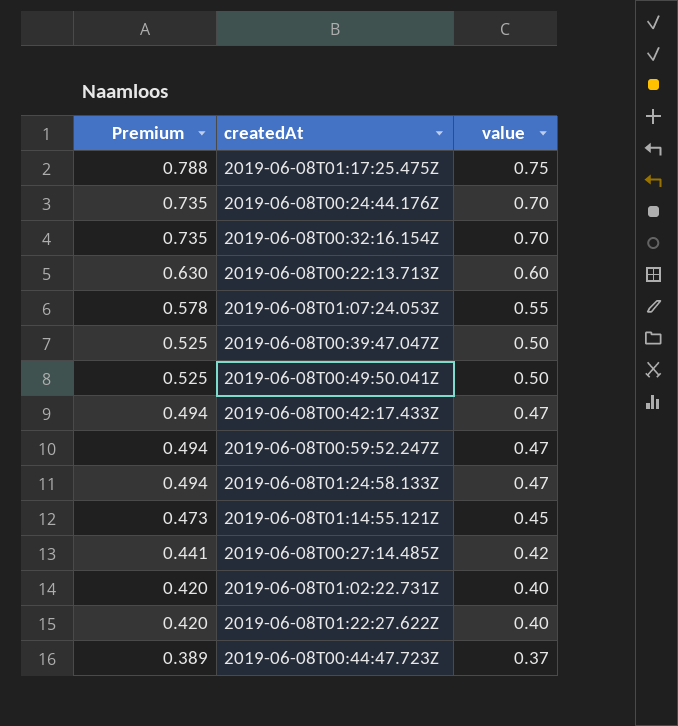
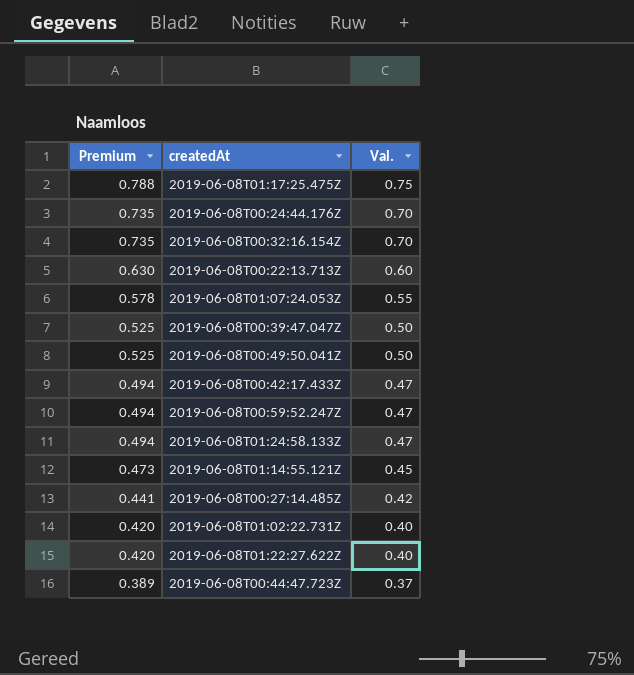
column name: value -> Val.

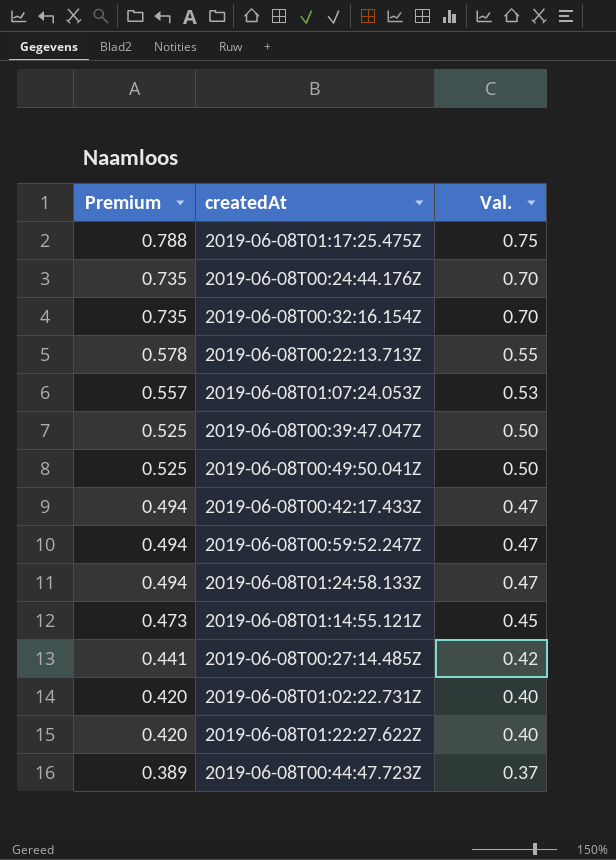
2019-06-08T00:22:13.713Z | Premium: 0.630 -> 0.578
2019-06-08T00:22:13.713Z | Val.: 0.60 -> 0.55
2019-06-08T01:07:24.053Z | Premium: 0.578 -> 0.557
2019-06-08T01:07:24.053Z | Val.: 0.55 -> 0.53

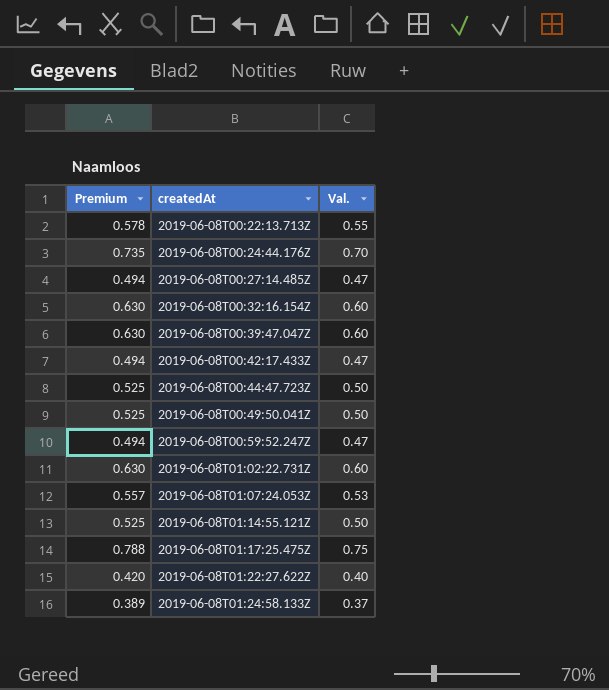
row order: Premium descending -> createdAt ascending
2019-06-08T00:27:14.485Z | Premium: 0.441 -> 0.494
2019-06-08T00:27:14.485Z | Val.: 0.42 -> 0.47
2019-06-08T00:32:16.154Z | Premium: 0.735 -> 0.630
2019-06-08T00:32:16.154Z | Val.: 0.70 -> 0.60
2019-06-08T00:39:47.047Z | Premium: 0.525 -> 0.630
2019-06-08T00:39:47.047Z | Val.: 0.50 -> 0.60
2019-06-08T00:44:47.723Z | Premium: 0.389 -> 0.525
2019-06-08T00:44:47.723Z | Val.: 0.37 -> 0.50
2019-06-08T01:02:22.731Z | Premium: 0.420 -> 0.630
2019-06-08T01:02:22.731Z | Val.: 0.40 -> 0.60
2019-06-08T01:14:55.121Z | Premium: 0.473 -> 0.525
2019-06-08T01:14:55.121Z | Val.: 0.45 -> 0.50
2019-06-08T01:24:58.133Z | Premium: 0.494 -> 0.389
2019-06-08T01:24:58.133Z | Val.: 0.47 -> 0.37

